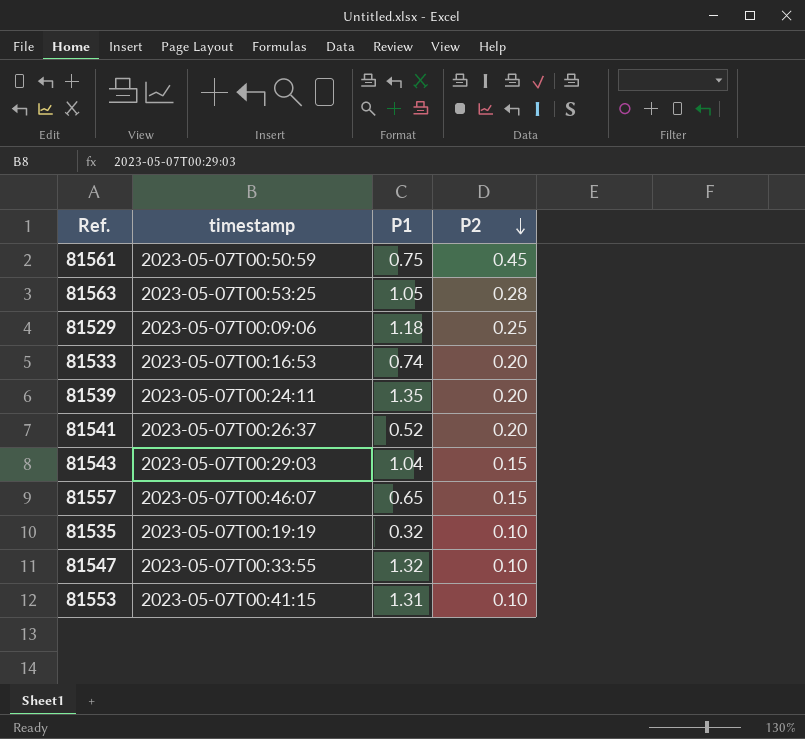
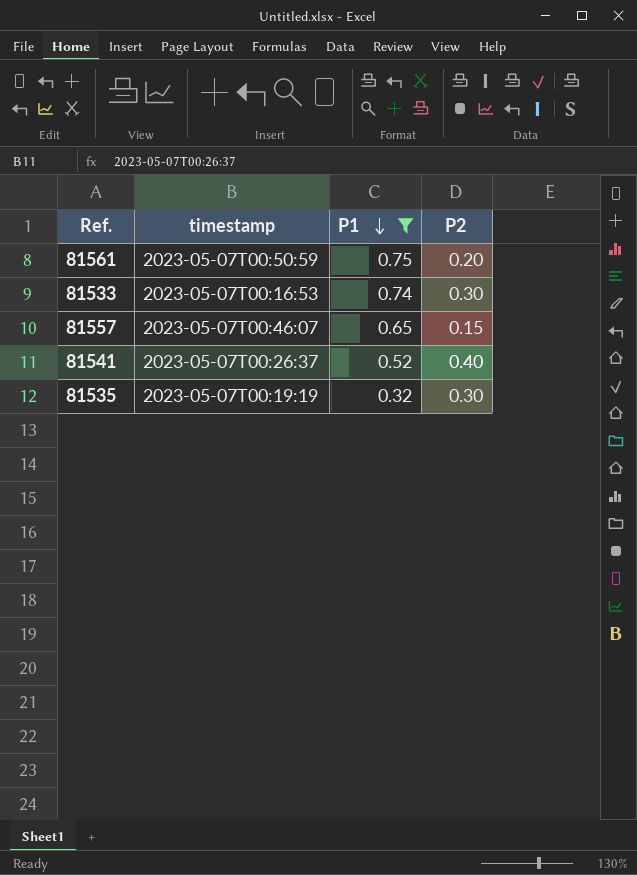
filter: none -> P1 <= 0.75
row order: P2 descending -> P1 descending
81561 | P2: 0.45 -> 0.20
81533 | P2: 0.20 -> 0.30
81541 | P2: 0.20 -> 0.40
81535 | P2: 0.10 -> 0.30

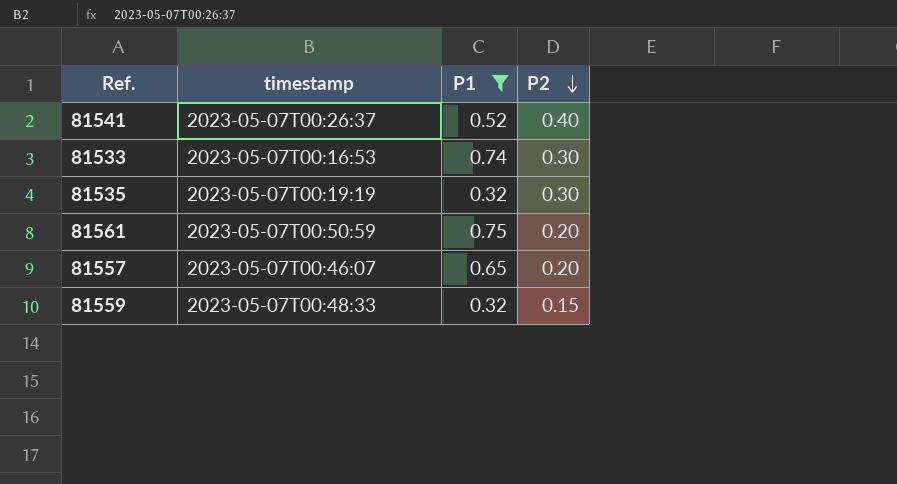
row order: P1 descending -> P2 descending
81557 | P2: 0.15 -> 0.20
row 81559: none -> 2023-05-07T00:48:33 | 0.32 | 0.15

